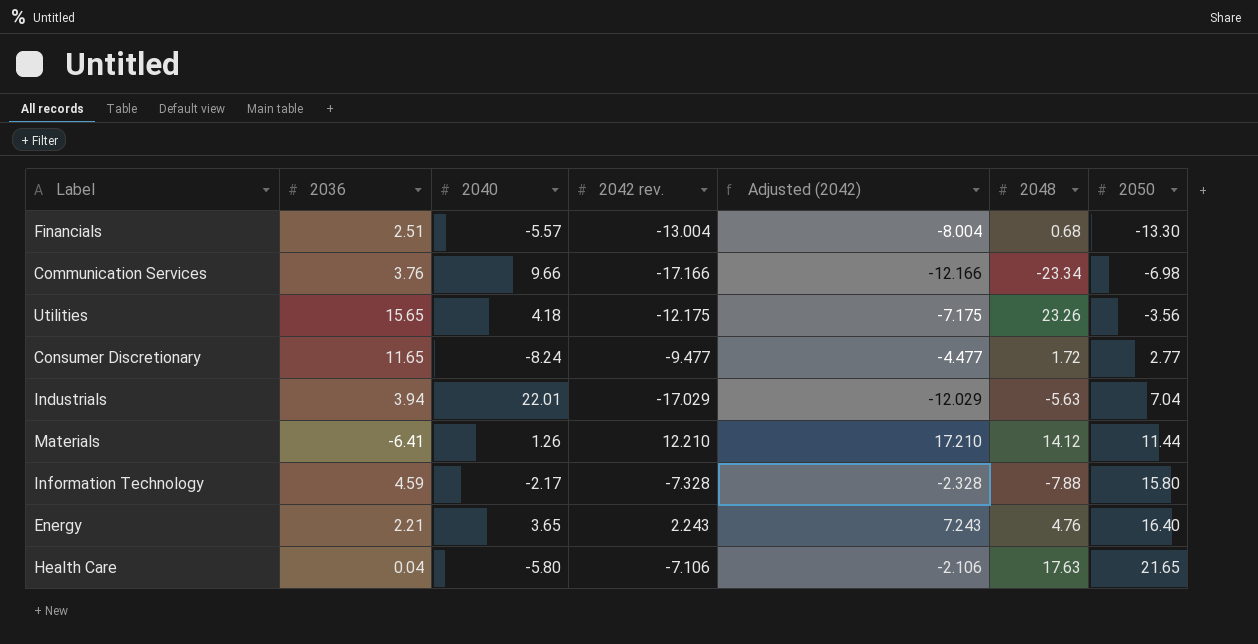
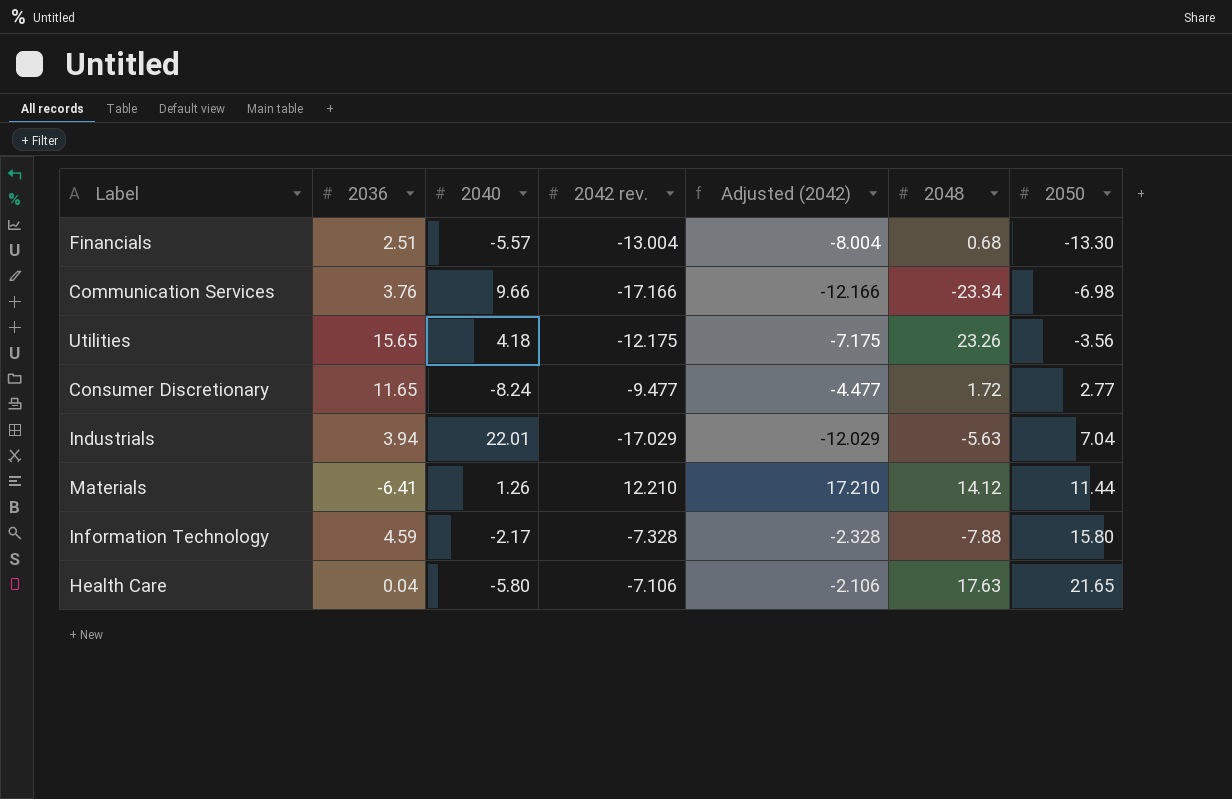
row Energy: 2.21 | 3.65 | 2.243 | 7.243 | 4.76 | 16.40 -> none

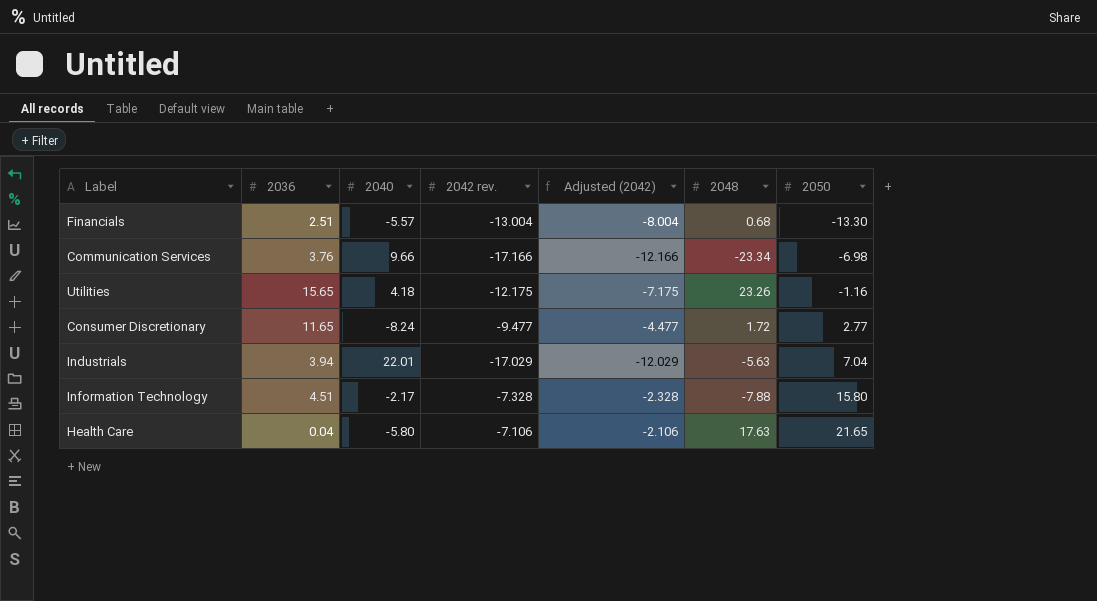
row Materials: -6.41 | 1.26 | 12.210 | 17.210 | 14.12 | 11.44 -> none
Utilities | 2050: -3.56 -> -1.16
Information Technology | 2036: 4.59 -> 4.51

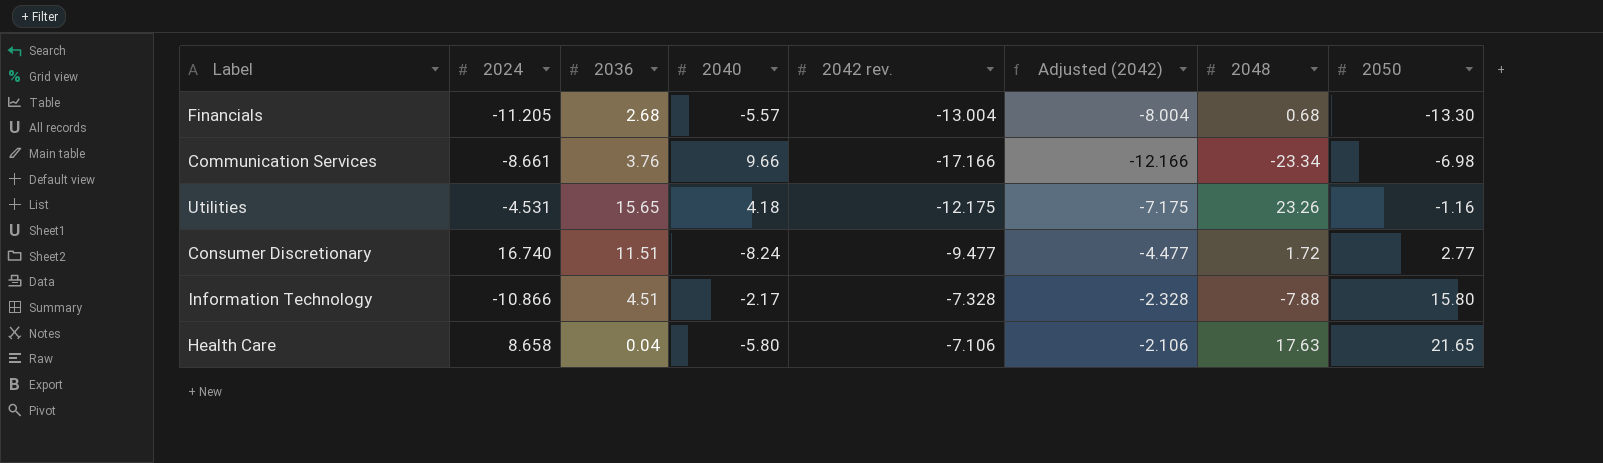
column 2024 | position: none -> 2
row Industrials: 3.94 | 22.01 | -17.029 | -12.029 | -5.63 | 7.04 -> none
Financials | 2036: 2.51 -> 2.68
Consumer Discretionary | 2036: 11.65 -> 11.51

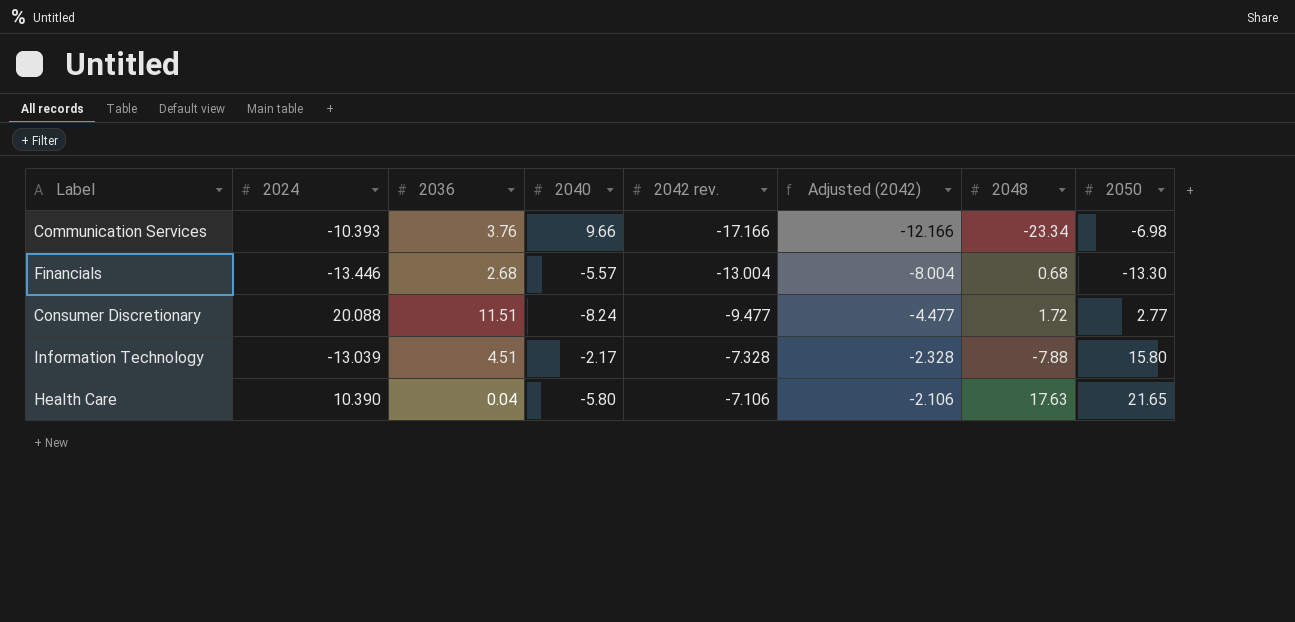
row order: 2050 ascending -> 2042 rev. ascending
row Utilities: -4.531 | 15.65 | 4.18 | -12.175 | -7.175 | 23.26 | -1.16 -> none
Communication Services | 2024: -8.661 -> -10.393
Financials | 2024: -11.205 -> -13.446
Consumer Discretionary | 2024: 16.740 -> 20.088
Information Technology | 2024: -10.866 -> -13.039
Health Care | 2024: 8.658 -> 10.390

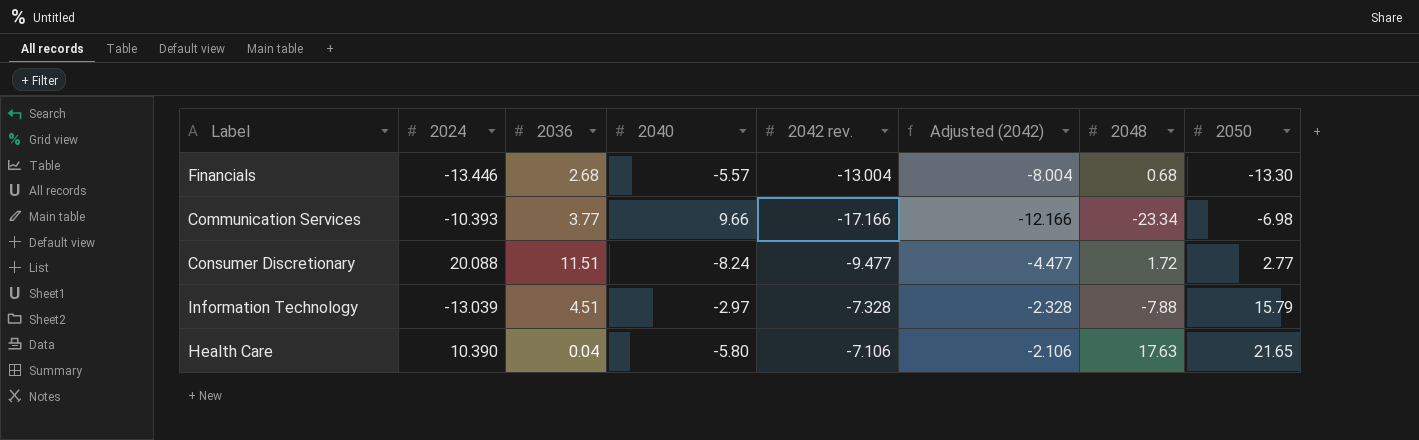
row order: 2042 rev. ascending -> 2050 ascending
Communication Services | 2036: 3.76 -> 3.77
Information Technology | 2040: -2.17 -> -2.97
Information Technology | 2050: 15.80 -> 15.79

